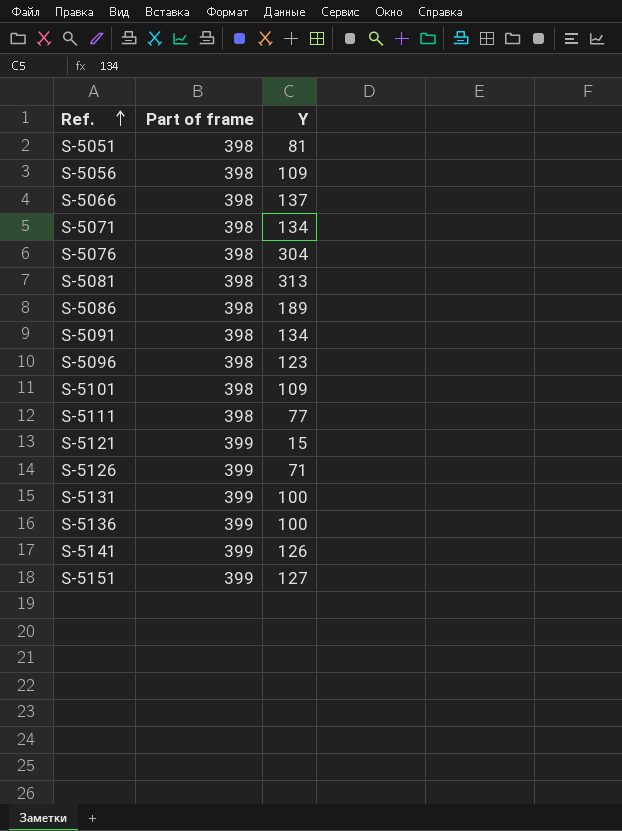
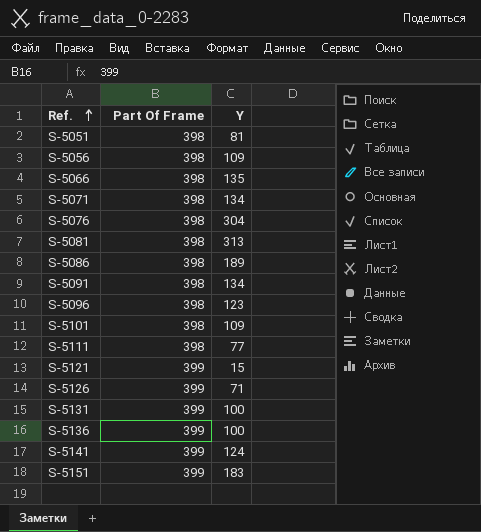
column name: Part of frame -> Part Of Frame
S-5066 | Y: 137 -> 135
S-5141 | Y: 126 -> 124
S-5151 | Y: 127 -> 183

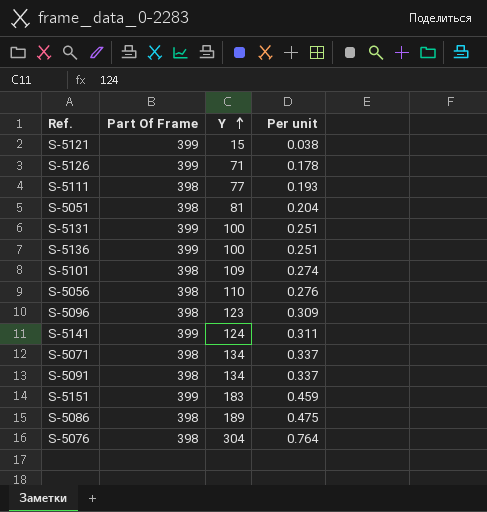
row order: Ref. ascending -> Y ascending
column Per unit | formula: none -> [Y] / [Part Of Frame]
row S-5066: 398 | 135 -> none
row S-5081: 398 | 313 -> none
S-5056 | Y: 109 -> 110

